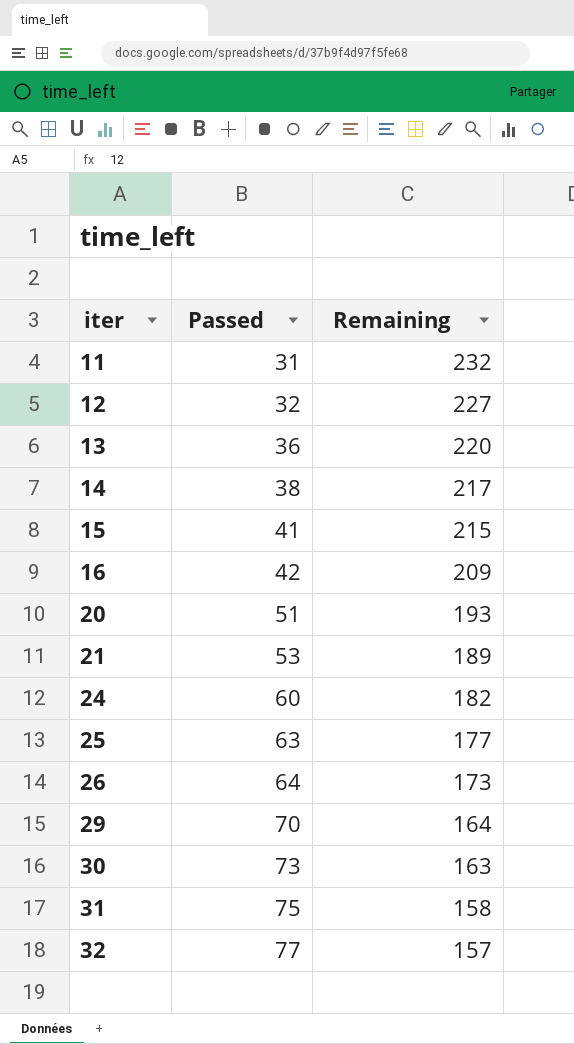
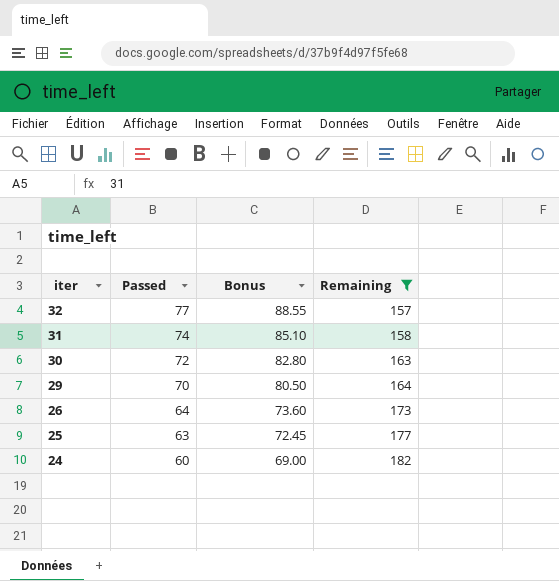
filter: none -> Remaining <= 182
row order: iter ascending -> iter descending
column Bonus | formula: none -> [Passed] * 1.15
31 | Passed: 75 -> 74
30 | Passed: 73 -> 72

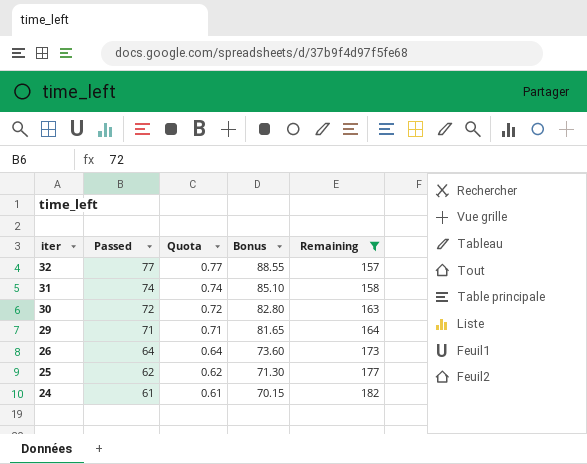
column Quota | formula: none -> [Passed] * 0.01
29 | Passed: 70 -> 71
29 | Bonus: 80.50 -> 81.65
25 | Passed: 63 -> 62
25 | Bonus: 72.45 -> 71.30
24 | Passed: 60 -> 61
24 | Bonus: 69.00 -> 70.15

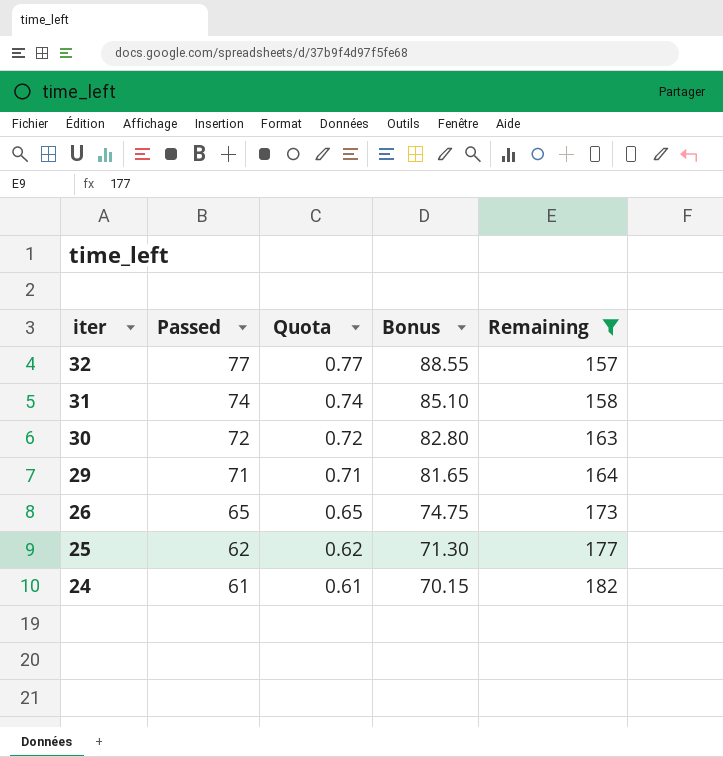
26 | Passed: 64 -> 65
26 | Quota: 0.64 -> 0.65
26 | Bonus: 73.60 -> 74.75

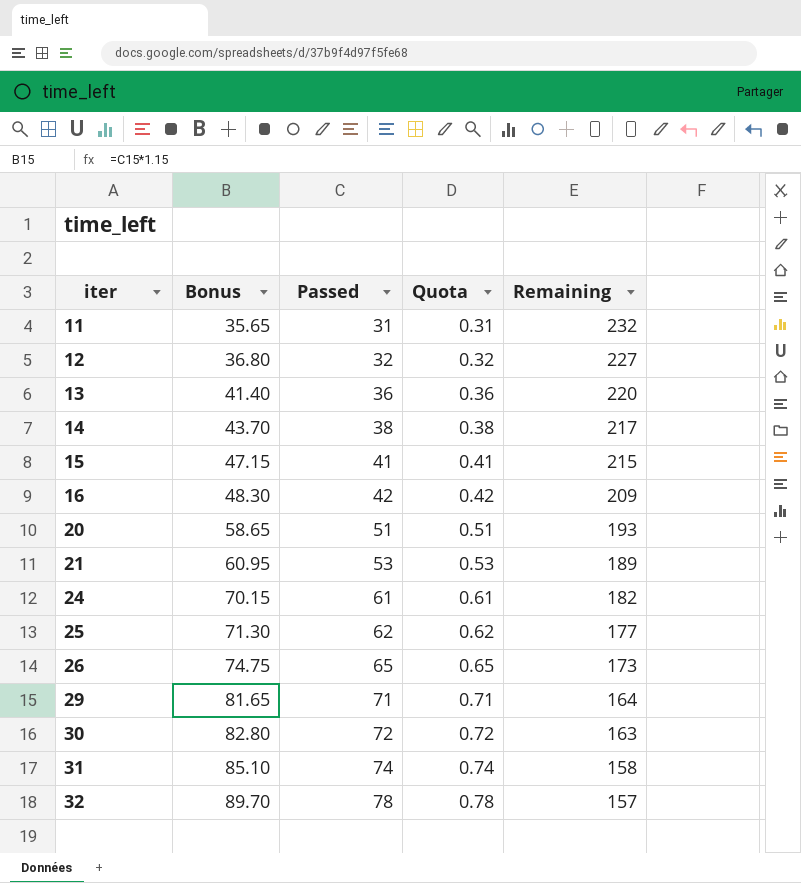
filter: Remaining <= 182 -> none
row order: iter descending -> iter ascending
column Bonus | position: 4 -> 2
32 | Bonus: 88.55 -> 89.70
32 | Passed: 77 -> 78
32 | Quota: 0.77 -> 0.78

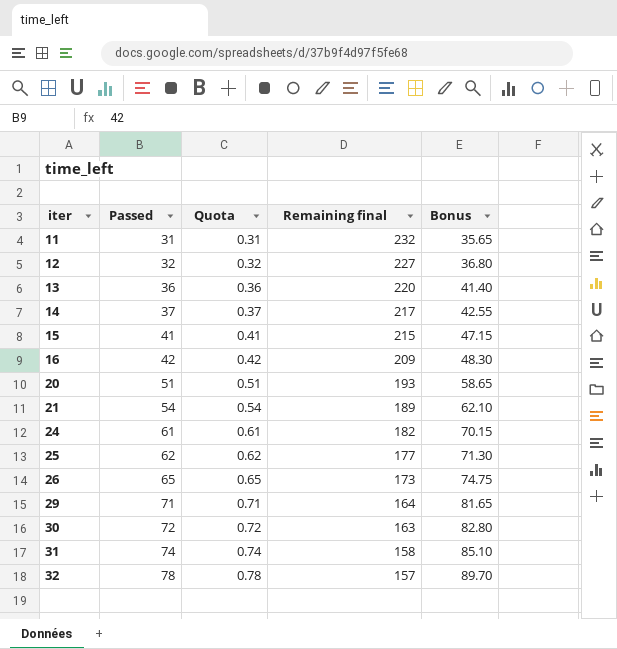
column name: Remaining -> Remaining final
column Bonus | position: 2 -> 5
14 | Passed: 38 -> 37
14 | Quota: 0.38 -> 0.37
14 | Bonus: 43.70 -> 42.55
21 | Passed: 53 -> 54
21 | Quota: 0.53 -> 0.54
21 | Bonus: 60.95 -> 62.10

